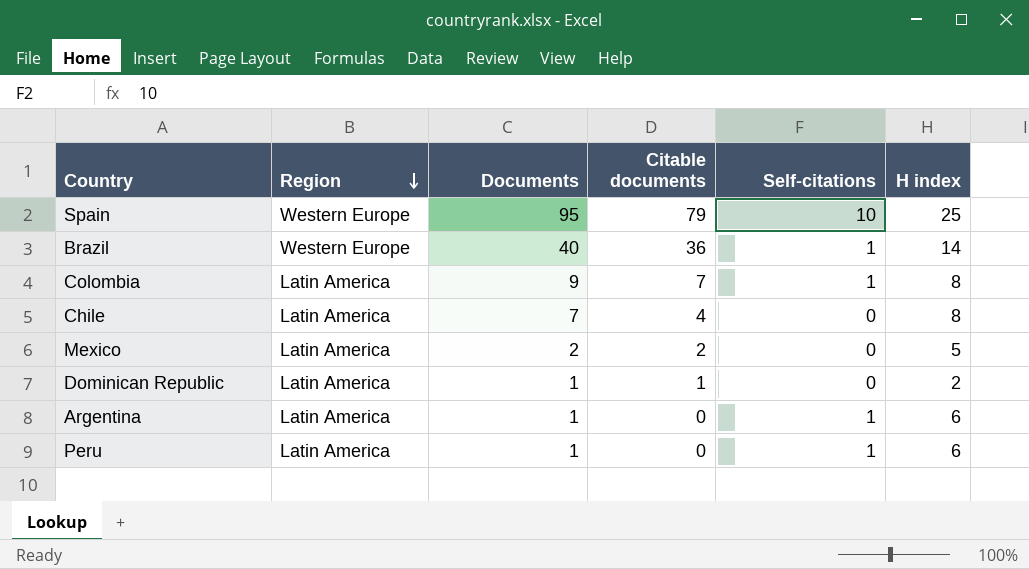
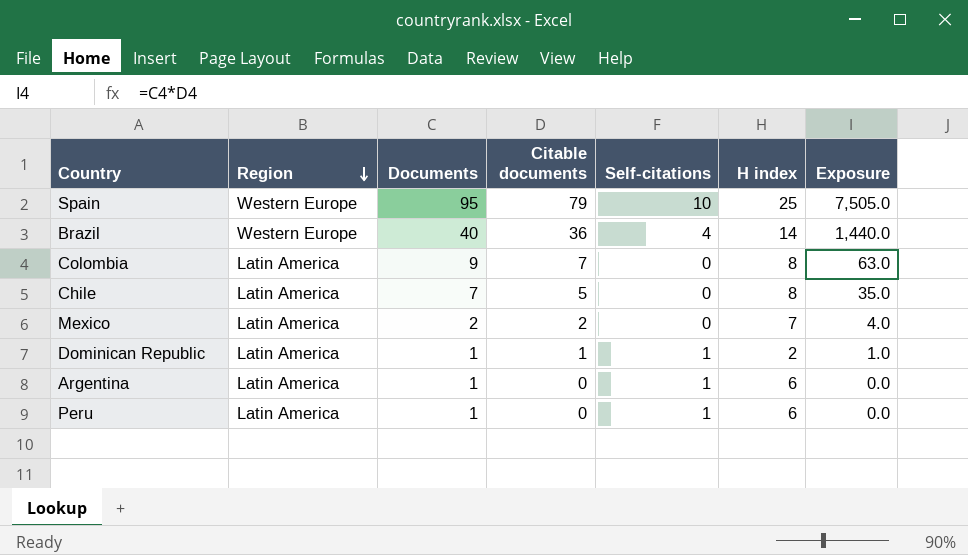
column Exposure | formula: none -> [Documents] * [Citable documents]
Brazil | Self-citations: 1 -> 4
Colombia | Self-citations: 1 -> 0
Chile | Citable documents: 4 -> 5
Mexico | H index: 5 -> 7
Dominican Republic | Self-citations: 0 -> 1

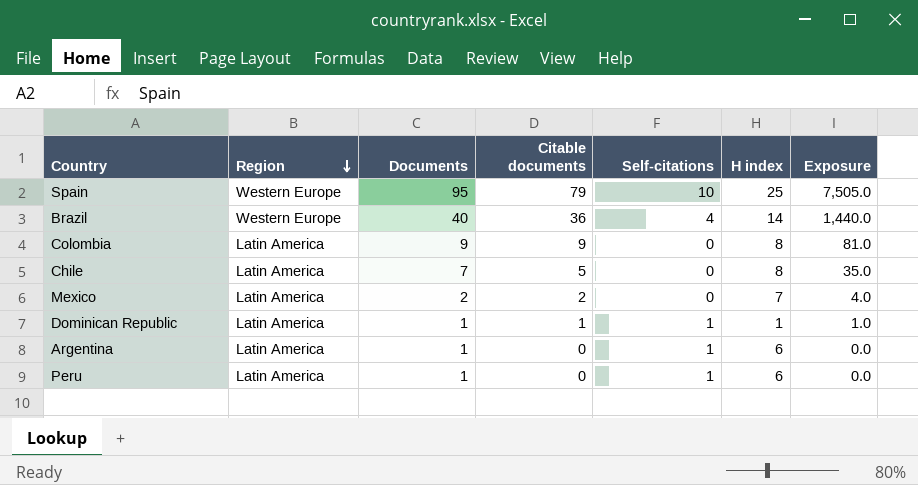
Colombia | Citable documents: 7 -> 9
Colombia | Exposure: 63.0 -> 81.0
Dominican Republic | H index: 2 -> 1

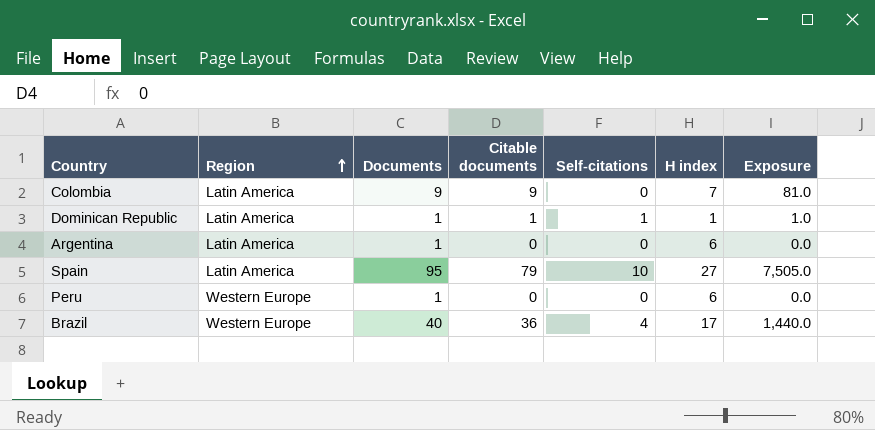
row order: Region descending -> Region ascending
row Chile: Latin America | 7 | 5 | 0 | 8 | 35.0 -> none
row Mexico: Latin America | 2 | 2 | 0 | 7 | 4.0 -> none
Colombia | H index: 8 -> 7
Argentina | Self-citations: 1 -> 0
Spain | Region: Western Europe -> Latin America
Spain | H index: 25 -> 27
Peru | Region: Latin America -> Western Europe
Peru | Self-citations: 1 -> 0
Brazil | H index: 14 -> 17

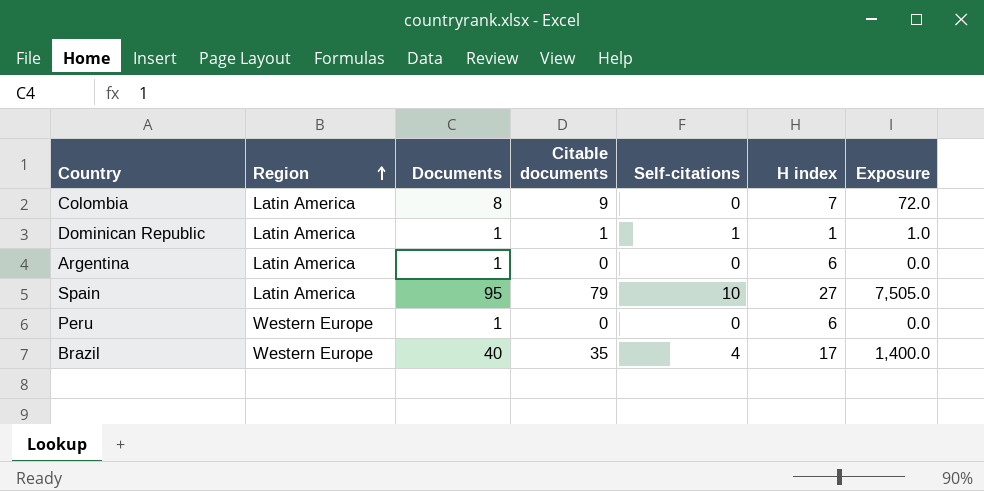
Colombia | Documents: 9 -> 8
Colombia | Exposure: 81.0 -> 72.0
Brazil | Citable documents: 36 -> 35
Brazil | Exposure: 1,440.0 -> 1,400.0

